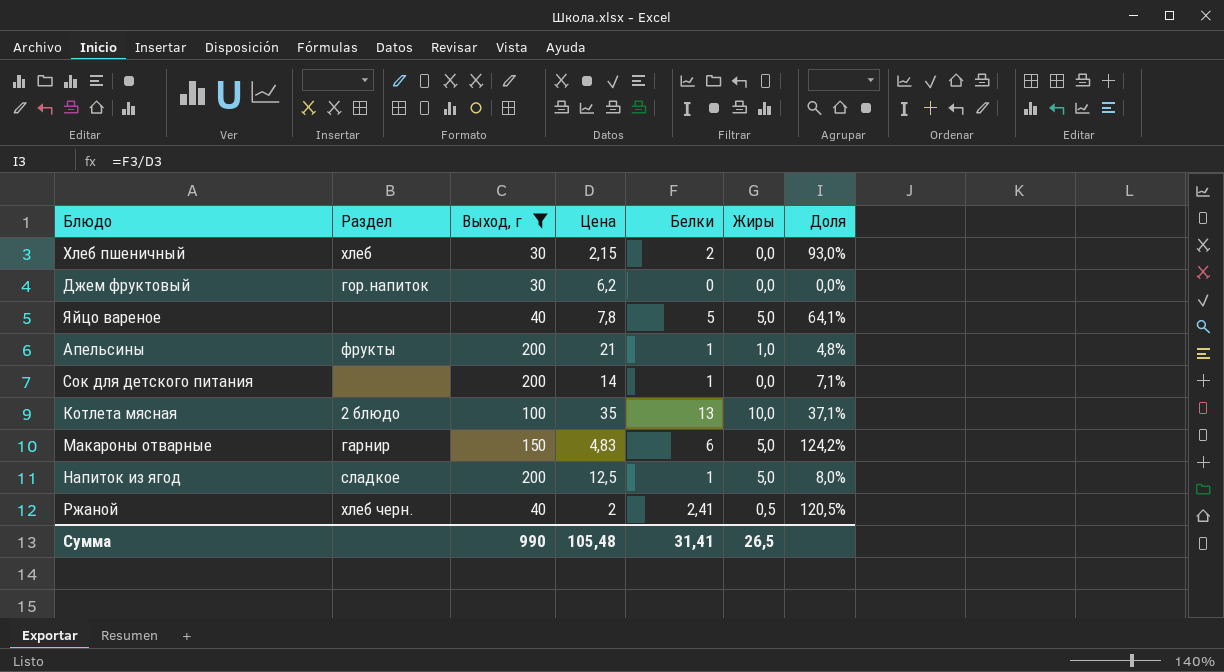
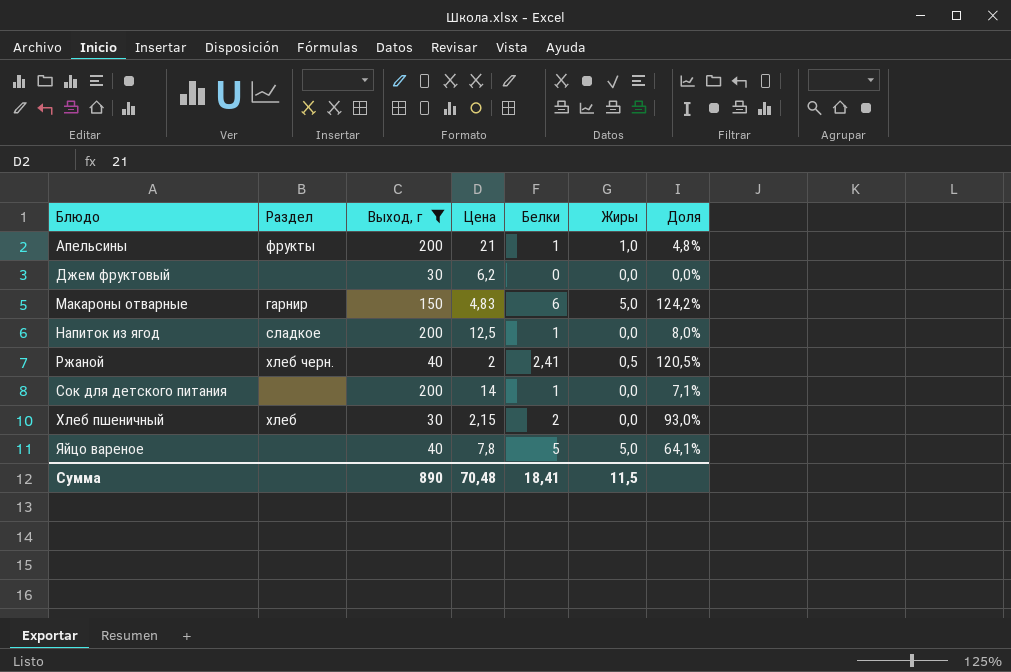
row order: none -> Блюдо ascending
row Котлета мясная: 2 блюдо | 100 | 35 | 13 | 10,0 | 37,1% -> none
Джем фруктовый | Раздел: гор.напиток -> none
Напиток из ягод | Жиры: 5,0 -> 0,0
Сумма | Выход, г: 990 -> 890
Сумма | Цена: 105,48 -> 70,48
Сумма | Белки: 31,41 -> 18,41
Сумма | Жиры: 26,5 -> 11,5

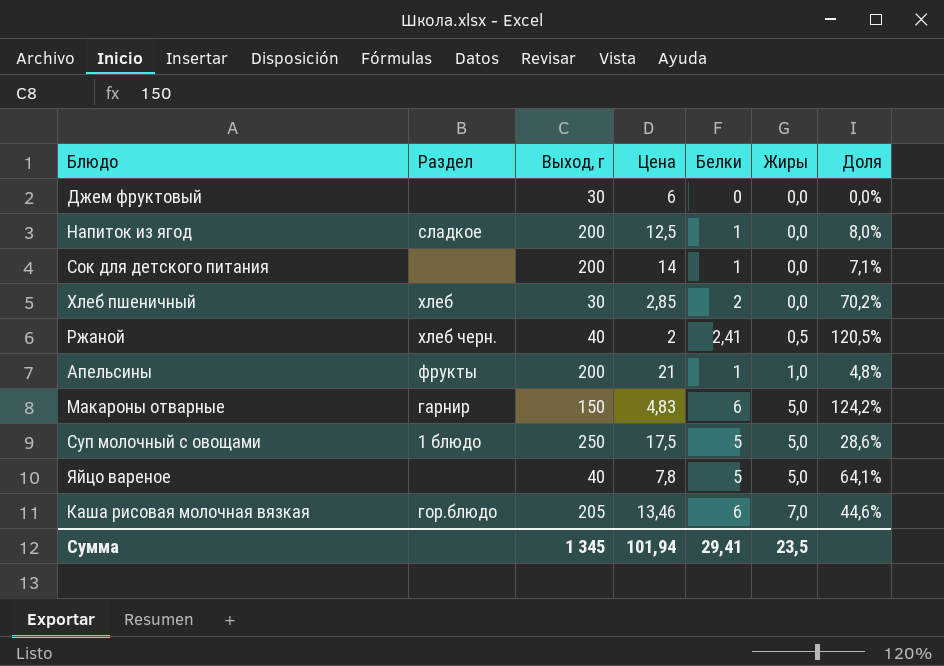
filter: Выход, г <= 200 -> none
row order: Блюдо ascending -> Жиры ascending
Джем фруктовый | Цена: 6,2 -> 6
Хлеб пшеничный | Цена: 2,15 -> 2,85
Хлеб пшеничный | Доля: 93,0% -> 70,2%
Сумма | Выход, г: 890 -> 1 345
Сумма | Цена: 70,48 -> 101,94
Сумма | Белки: 18,41 -> 29,41
Сумма | Жиры: 11,5 -> 23,5

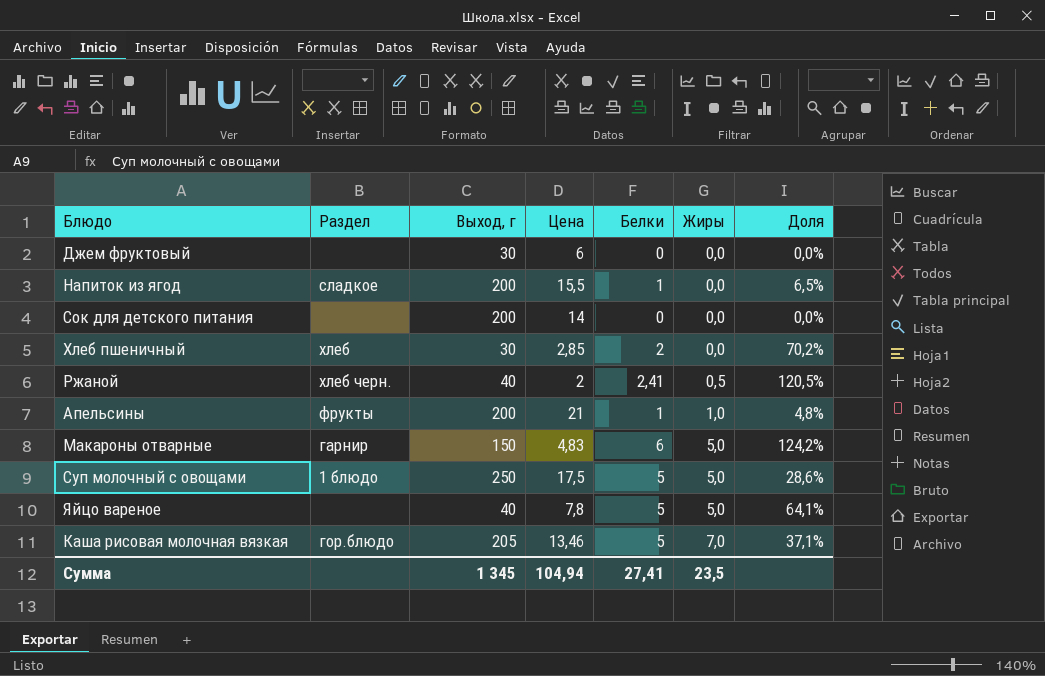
Напиток из ягод | Цена: 12,5 -> 15,5
Напиток из ягод | Доля: 8,0% -> 6,5%
Сок для детского питания | Белки: 1 -> 0
Сок для детского питания | Доля: 7,1% -> 0,0%
Каша рисовая молочная вязкая | Белки: 6 -> 5
Каша рисовая молочная вязкая | Доля: 44,6% -> 37,1%
Сумма | Цена: 101,94 -> 104,94
Сумма | Белки: 29,41 -> 27,41

